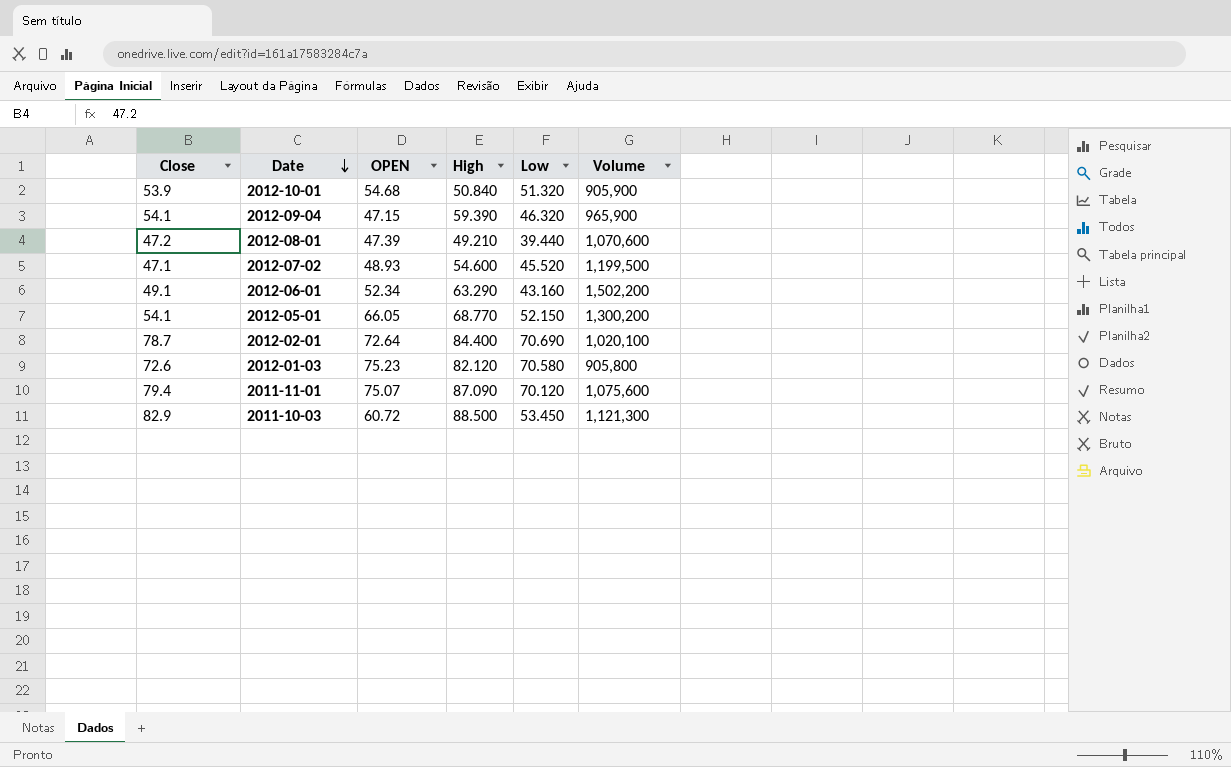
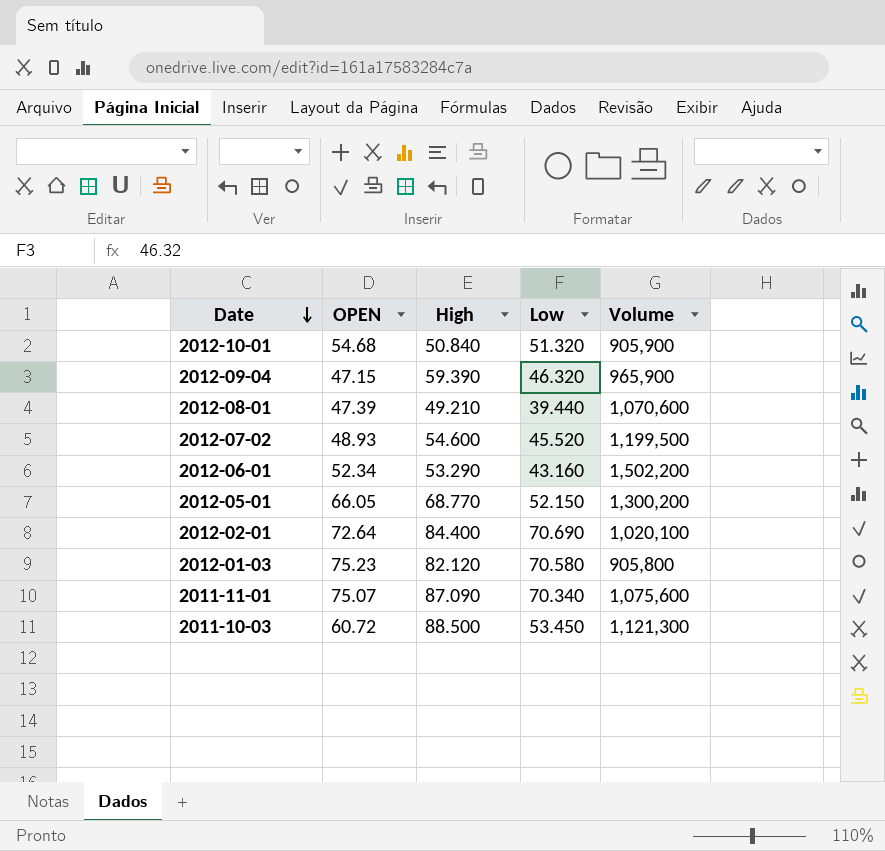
column Close | position: 1 -> none
2012-06-01 | High: 63.290 -> 53.290
2011-11-01 | Low: 70.120 -> 70.340

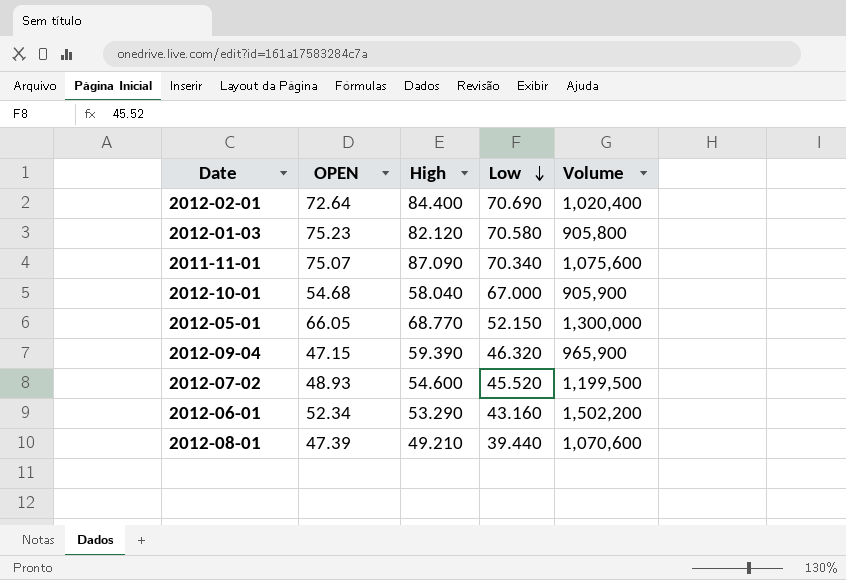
row order: Date descending -> Low descending
row 2011-10-03: 60.72 | 88.500 | 53.450 | 1,121,300 -> none
2012-02-01 | Volume: 1,020,100 -> 1,020,400
2012-10-01 | High: 50.840 -> 58.040
2012-10-01 | Low: 51.320 -> 67.000
2012-05-01 | Volume: 1,300,200 -> 1,300,000

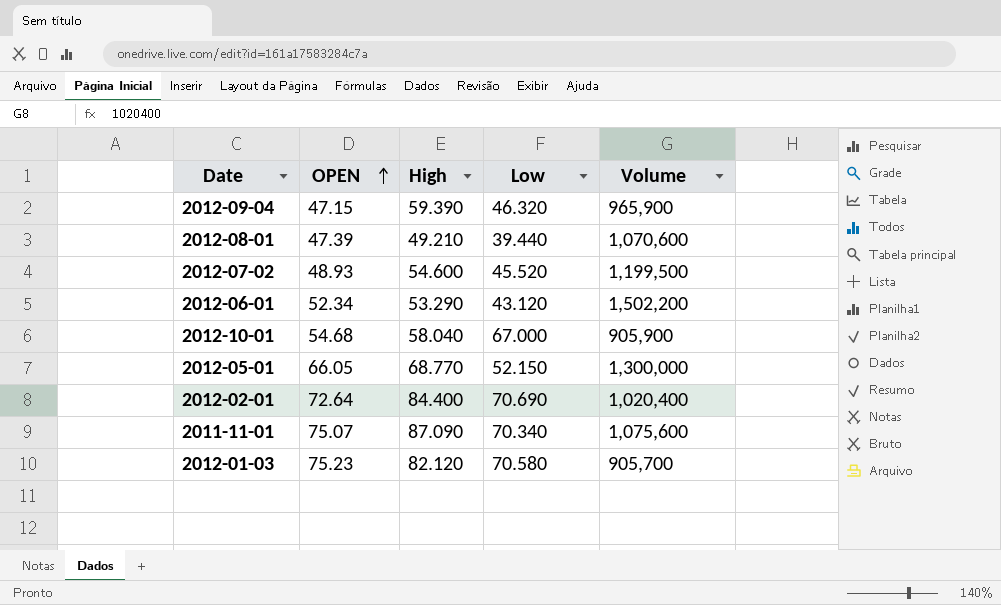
row order: Low descending -> OPEN ascending
2012-06-01 | Low: 43.160 -> 43.120
2012-01-03 | Volume: 905,800 -> 905,700

